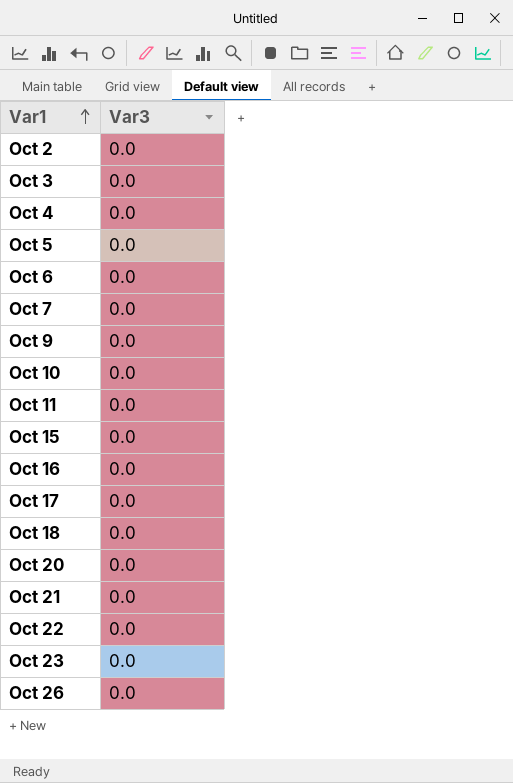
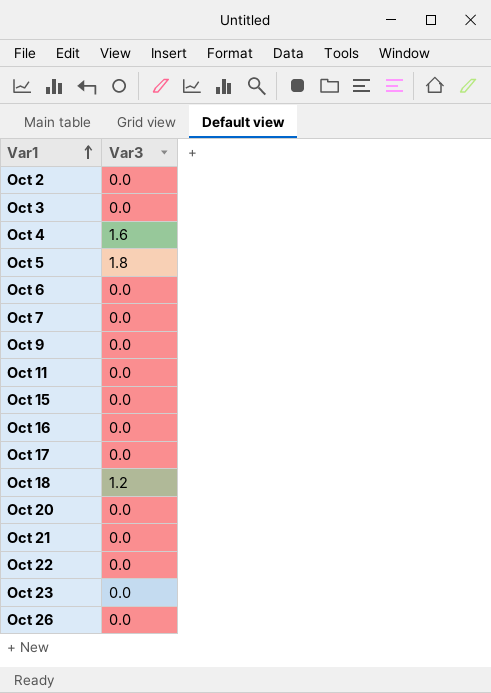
row Oct 10: 0.0 -> none
Oct 4 | Var3: 0.0 -> 1.6
Oct 5 | Var3: 0.0 -> 1.8
Oct 18 | Var3: 0.0 -> 1.2

